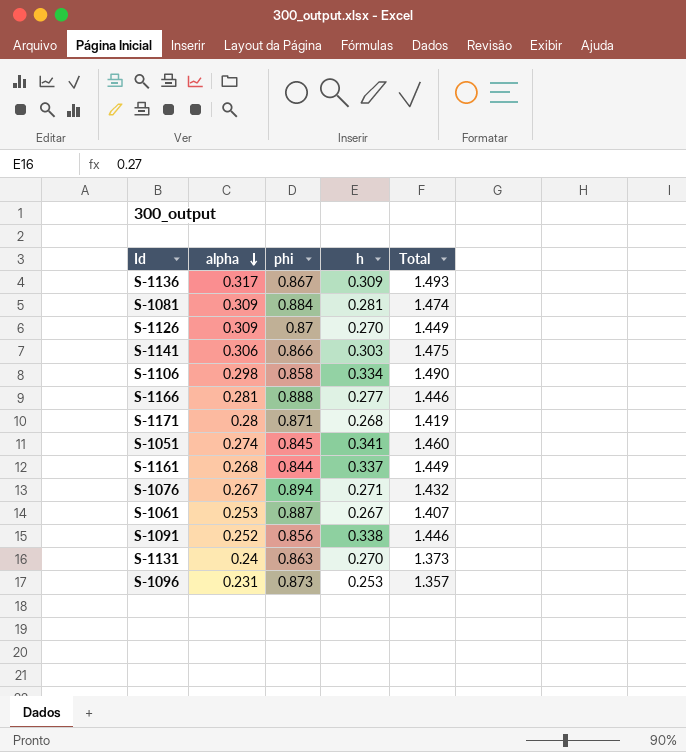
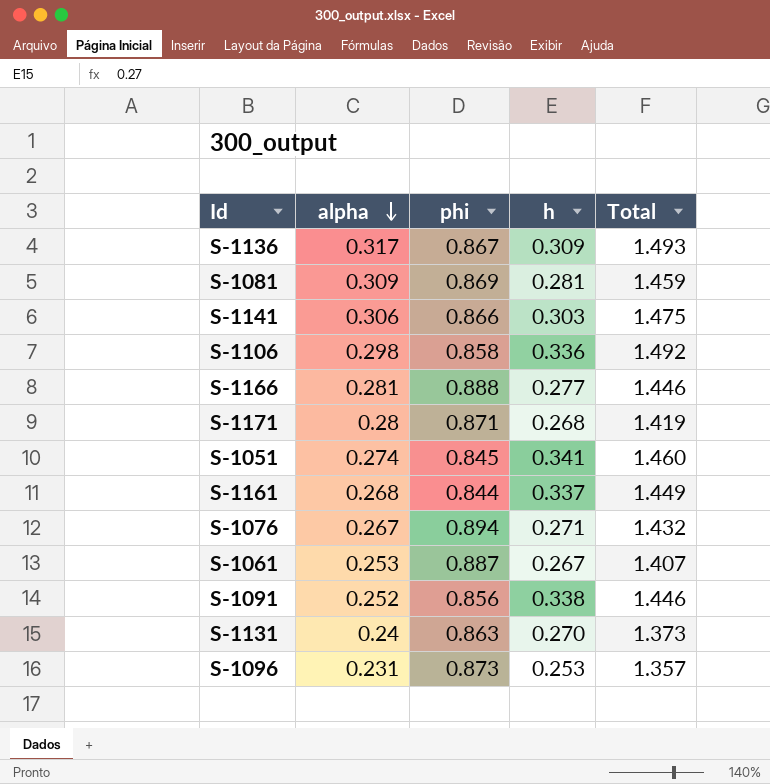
row S-1126: 0.309 | 0.87 | 0.270 | 1.449 -> none
S-1081 | phi: 0.884 -> 0.869
S-1081 | Total: 1.474 -> 1.459
S-1106 | h: 0.334 -> 0.336
S-1106 | Total: 1.490 -> 1.492

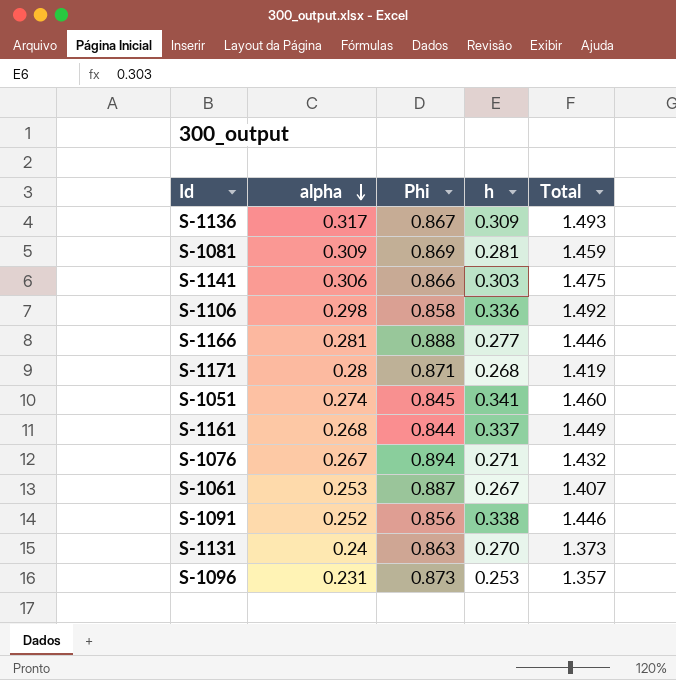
column name: phi -> Phi

